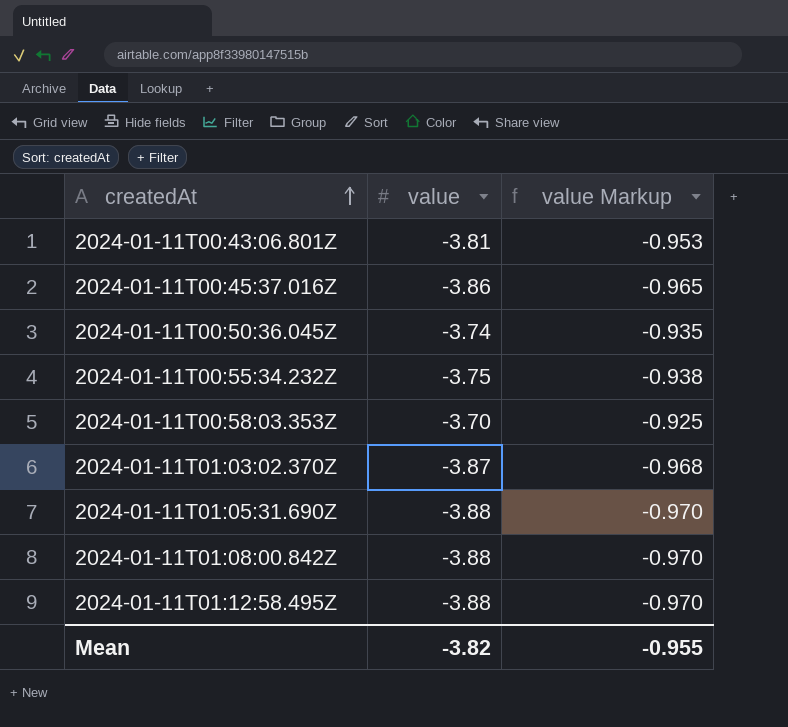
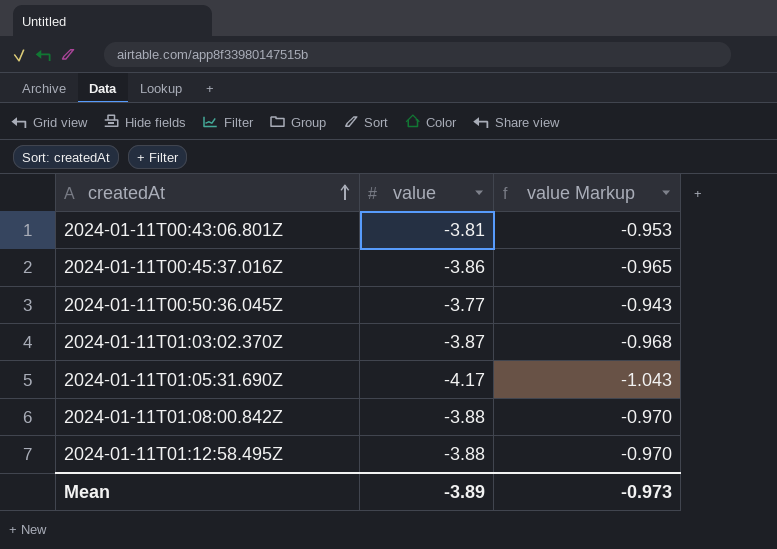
row 2024-01-11T00:55:34.232Z: -3.75 | -0.938 -> none
row 2024-01-11T00:58:03.353Z: -3.70 | -0.925 -> none
2024-01-11T00:50:36.045Z | value: -3.74 -> -3.77
2024-01-11T00:50:36.045Z | value Markup: -0.935 -> -0.943
2024-01-11T01:05:31.690Z | value: -3.88 -> -4.17
2024-01-11T01:05:31.690Z | value Markup: -0.970 -> -1.043
Mean | value: -3.82 -> -3.89
Mean | value Markup: -0.955 -> -0.973

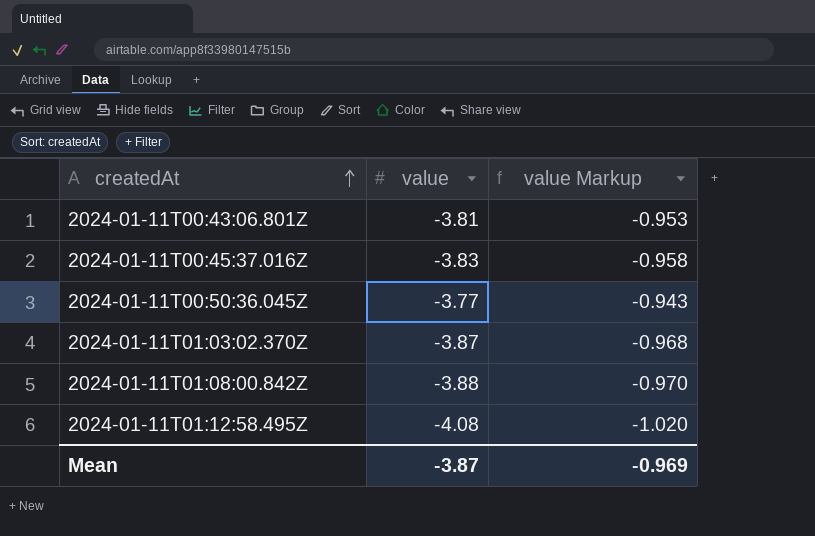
row 2024-01-11T01:05:31.690Z: -4.17 | -1.043 -> none
2024-01-11T00:45:37.016Z | value: -3.86 -> -3.83
2024-01-11T00:45:37.016Z | value Markup: -0.965 -> -0.958
2024-01-11T01:12:58.495Z | value: -3.88 -> -4.08
2024-01-11T01:12:58.495Z | value Markup: -0.970 -> -1.020
Mean | value: -3.89 -> -3.87
Mean | value Markup: -0.973 -> -0.969

